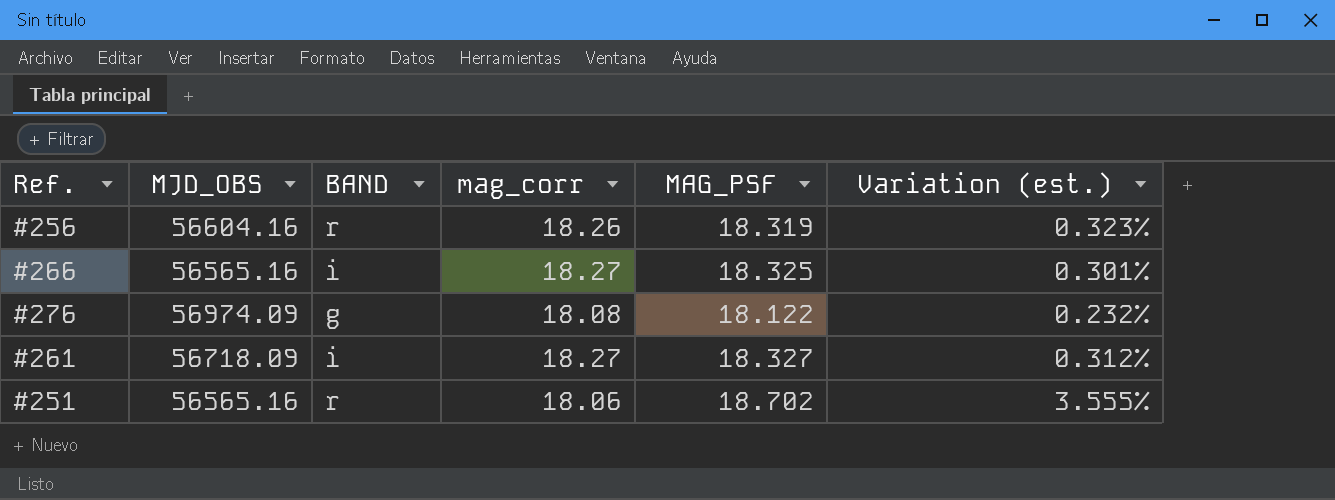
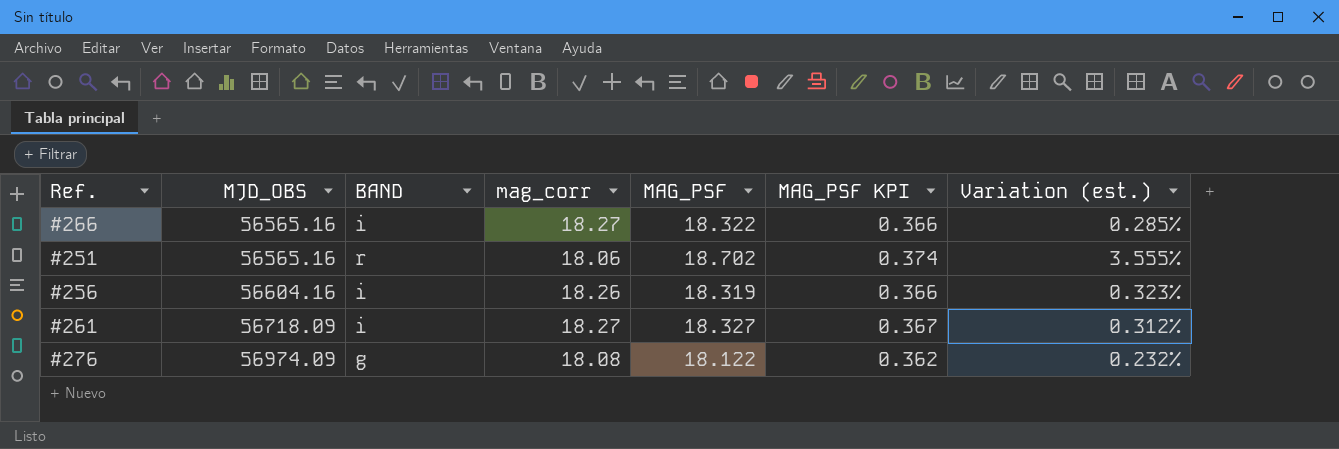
row order: none -> MJD_OBS ascending
column MAG_PSF KPI | formula: none -> [MAG_PSF] * 0.02
#266 | MAG_PSF: 18.325 -> 18.322
#266 | Variation (est.): 0.301% -> 0.285%
#256 | BAND: r -> i

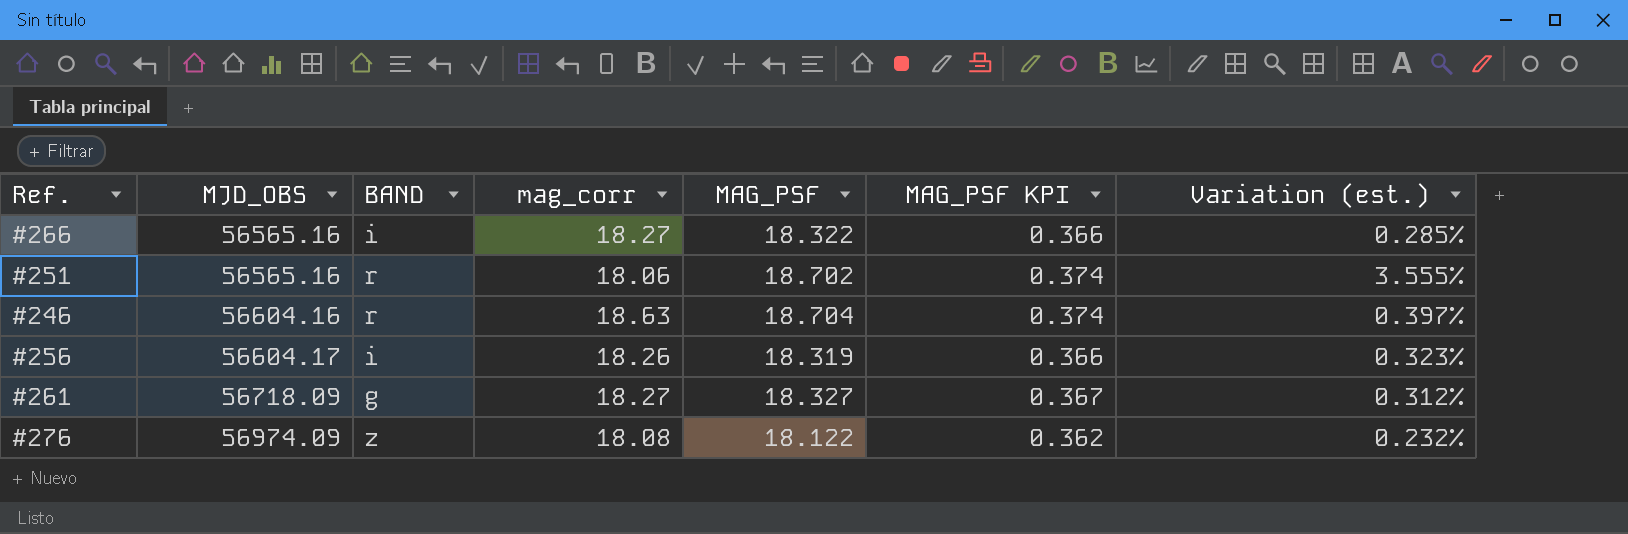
row #246: none -> 56604.16 | r | 18.63 | 18.704 | 0.374 | 0.397%
#256 | MJD_OBS: 56604.16 -> 56604.17
#261 | BAND: i -> g
#276 | BAND: g -> z

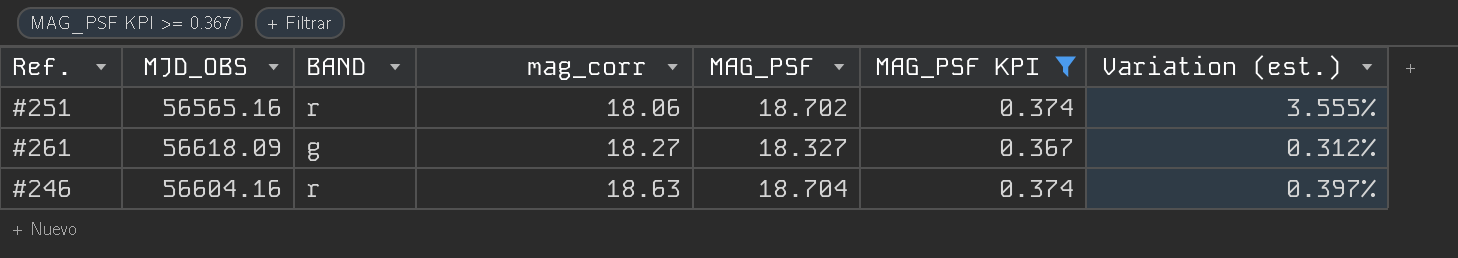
filter: none -> MAG_PSF KPI >= 0.367
row order: MJD_OBS ascending -> mag_corr ascending
#261 | MJD_OBS: 56718.09 -> 56618.09

